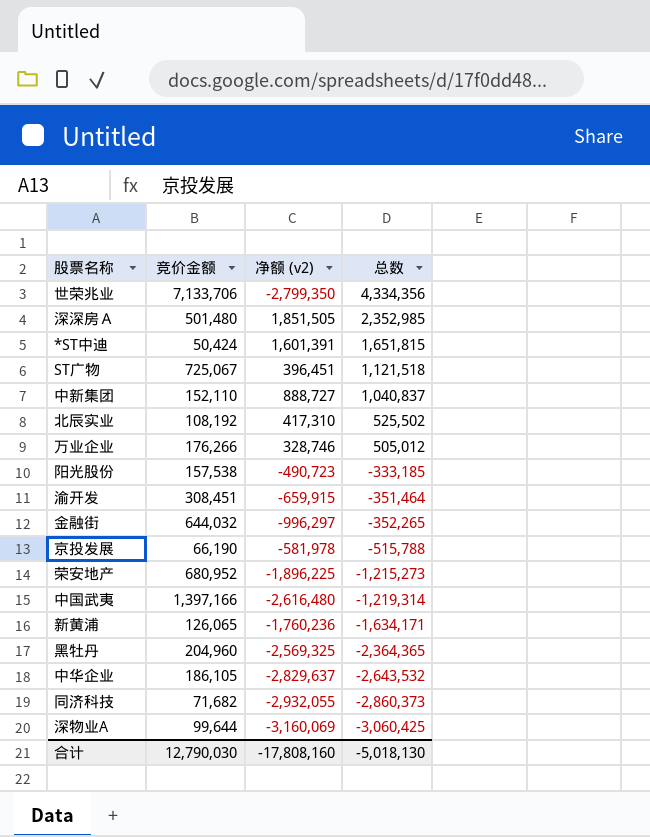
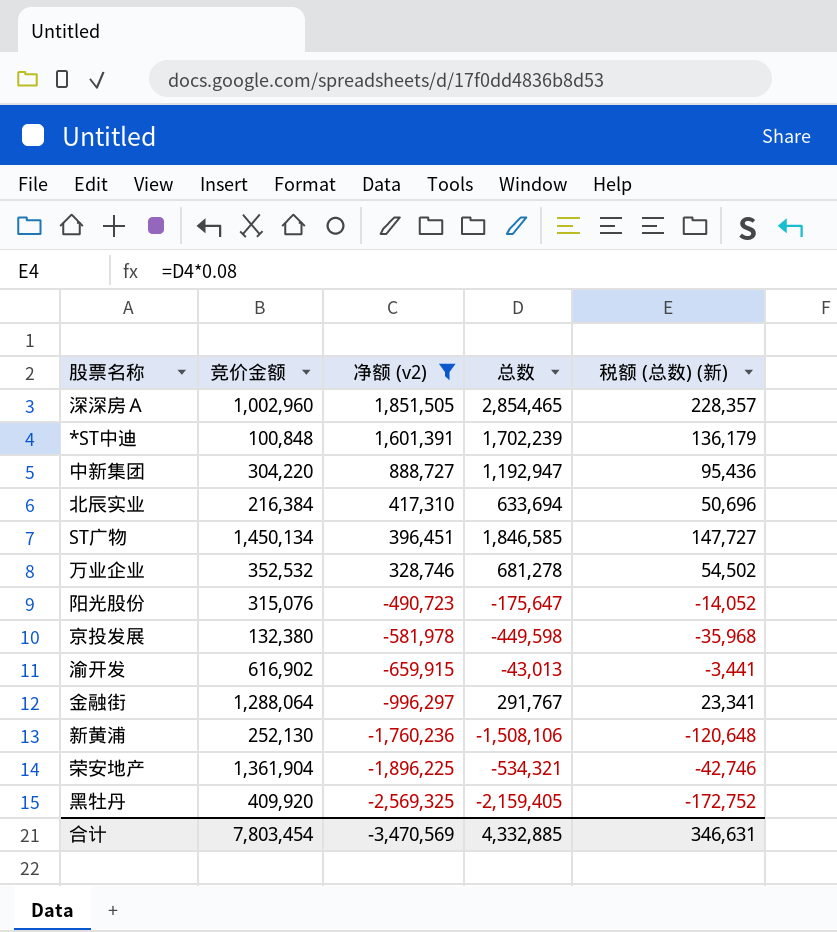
filter: none -> 净额 (v2) >= -2,569,325
row order: 总数 descending -> 净额 (v2) descending
column 税额 (总数) (新) | formula: none -> [总数] * 0.08
深深房Ａ | 竞价金额: 501,480 -> 1,002,960
深深房Ａ | 总数: 2,352,985 -> 2,854,465
*ST中迪 | 竞价金额: 50,424 -> 100,848
*ST中迪 | 总数: 1,651,815 -> 1,702,239
中新集团 | 竞价金额: 152,110 -> 304,220
中新集团 | 总数: 1,040,837 -> 1,192,947
北辰实业 | 竞价金额: 108,192 -> 216,384
北辰实业 | 总数: 525,502 -> 633,694
ST广物 | 竞价金额: 725,067 -> 1,450,134
ST广物 | 总数: 1,121,518 -> 1,846,585
万业企业 | 竞价金额: 176,266 -> 352,532
万业企业 | 总数: 505,012 -> 681,278
阳光股份 | 竞价金额: 157,538 -> 315,076
阳光股份 | 总数: -333,185 -> -175,647
京投发展 | 竞价金额: 66,190 -> 132,380
京投发展 | 总数: -515,788 -> -449,598
渝开发 | 竞价金额: 308,451 -> 616,902
渝开发 | 总数: -351,464 -> -43,013
金融街 | 竞价金额: 644,032 -> 1,288,064
金融街 | 总数: -352,265 -> 291,767
新黄浦 | 竞价金额: 126,065 -> 252,130
新黄浦 | 总数: -1,634,171 -> -1,508,106
荣安地产 | 竞价金额: 680,952 -> 1,361,904
荣安地产 | 总数: -1,215,273 -> -534,321
黑牡丹 | 竞价金额: 204,960 -> 409,920
黑牡丹 | 总数: -2,364,365 -> -2,159,405
合计 | 竞价金额: 12,790,030 -> 7,803,454
合计 | 净额 (v2): -17,808,160 -> -3,470,569
合计 | 总数: -5,018,130 -> 4,332,885

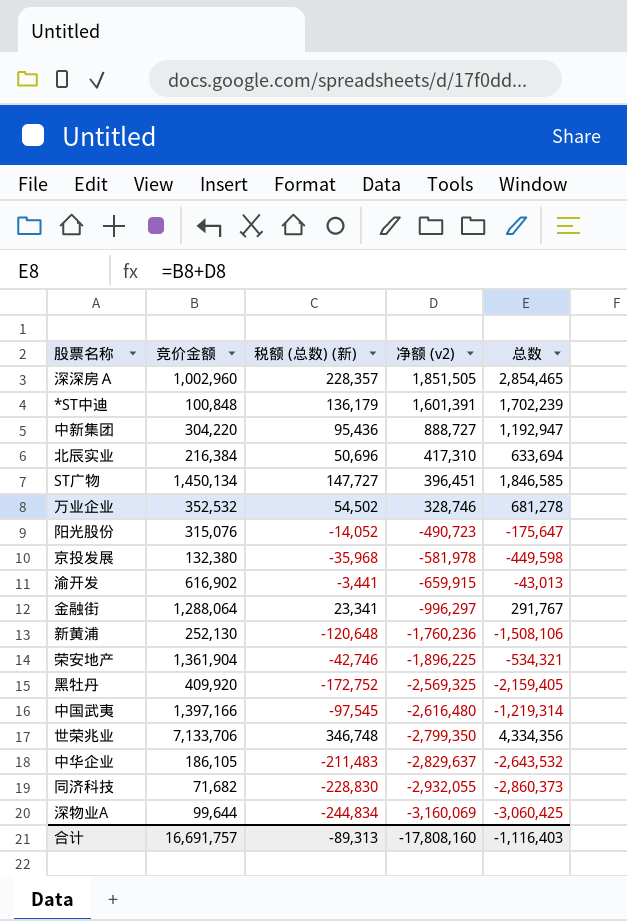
filter: 净额 (v2) >= -2,569,325 -> none
column 税额 (总数) (新) | position: 5 -> 3
合计 | 竞价金额: 7,803,454 -> 16,691,757
合计 | 税额 (总数) (新): 346,631 -> -89,313
合计 | 净额 (v2): -3,470,569 -> -17,808,160
合计 | 总数: 4,332,885 -> -1,116,403

